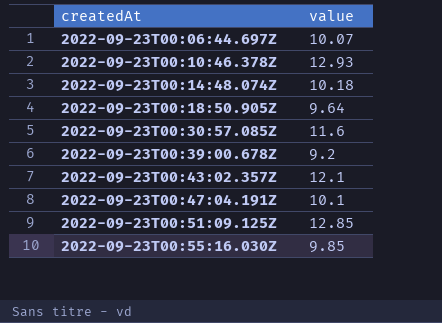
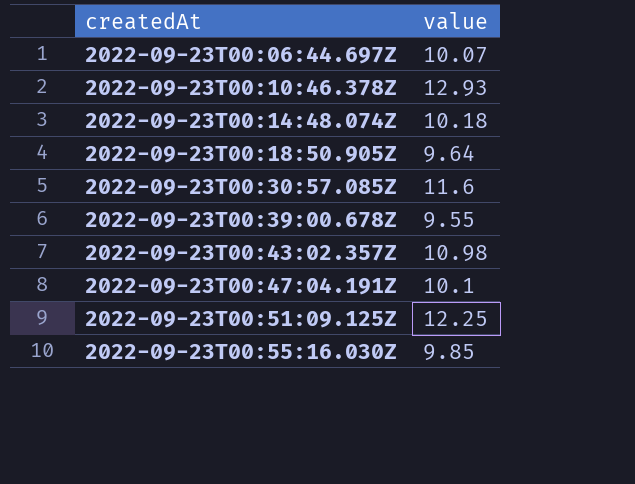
2022-09-23T00:39:00.678Z | value: 9.2 -> 9.55
2022-09-23T00:43:02.357Z | value: 12.1 -> 10.98
2022-09-23T00:51:09.125Z | value: 12.85 -> 12.25

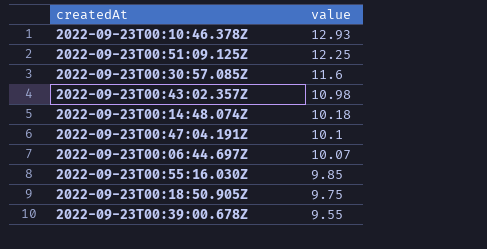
row order: createdAt ascending -> value descending
2022-09-23T00:18:50.905Z | value: 9.64 -> 9.75

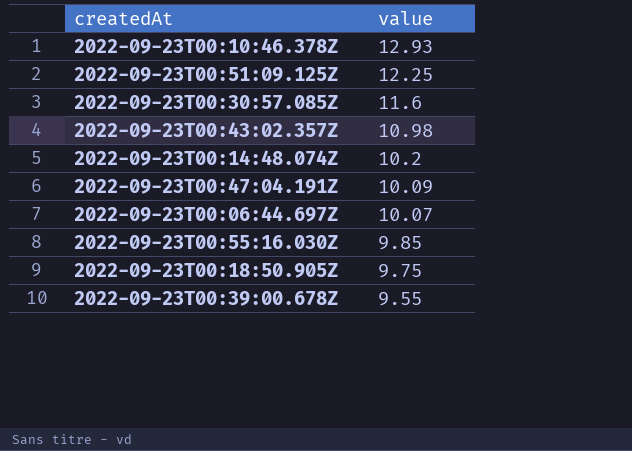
2022-09-23T00:14:48.074Z | value: 10.18 -> 10.2
2022-09-23T00:47:04.191Z | value: 10.1 -> 10.09

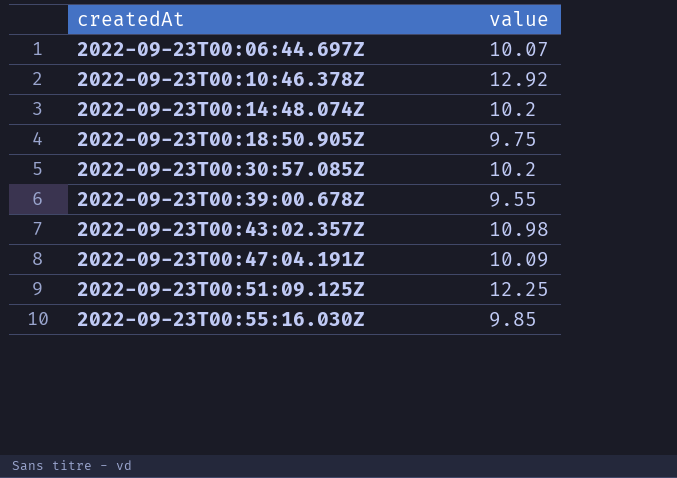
row order: value descending -> createdAt ascending
2022-09-23T00:10:46.378Z | value: 12.93 -> 12.92
2022-09-23T00:30:57.085Z | value: 11.6 -> 10.2

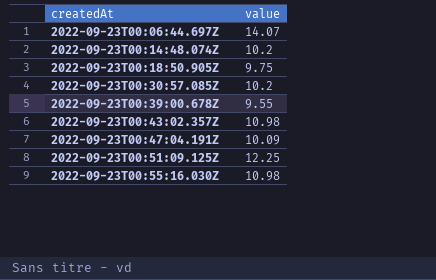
row 2022-09-23T00:10:46.378Z: 12.92 -> none
2022-09-23T00:06:44.697Z | value: 10.07 -> 14.07
2022-09-23T00:55:16.030Z | value: 9.85 -> 10.98

